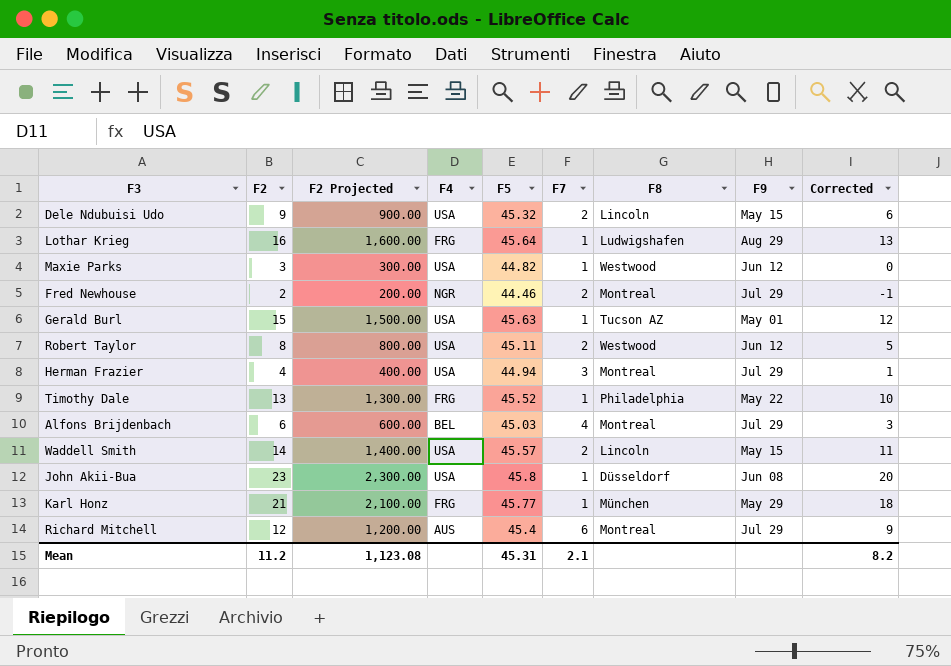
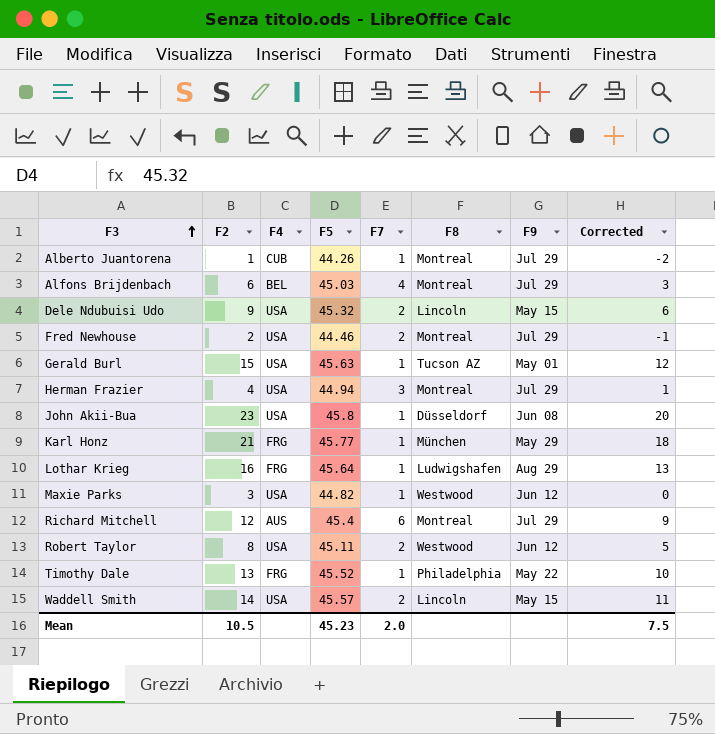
row order: none -> F3 ascending
column F2 Projected | formula: [F2] * 100 -> none
row Alberto Juantorena: none -> 1 | CUB | 44.26 | 1 | Montreal | Jul 29 | -2
Fred Newhouse | F4: NGR -> USA
Mean | F2: 11.2 -> 10.5
Mean | F5: 45.31 -> 45.23
Mean | F7: 2.1 -> 2.0
Mean | Corrected: 8.2 -> 7.5

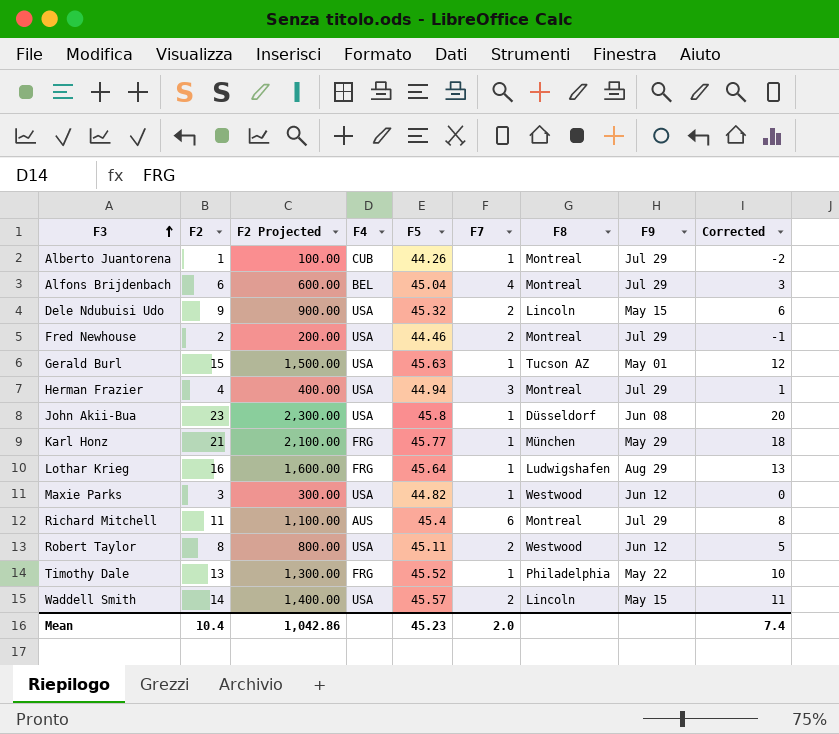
column F2 Projected | formula: none -> [F2] * 100
Alfons Brijdenbach | F5: 45.03 -> 45.04
Richard Mitchell | F2: 12 -> 11
Richard Mitchell | Corrected: 9 -> 8
Mean | F2: 10.5 -> 10.4
Mean | Corrected: 7.5 -> 7.4

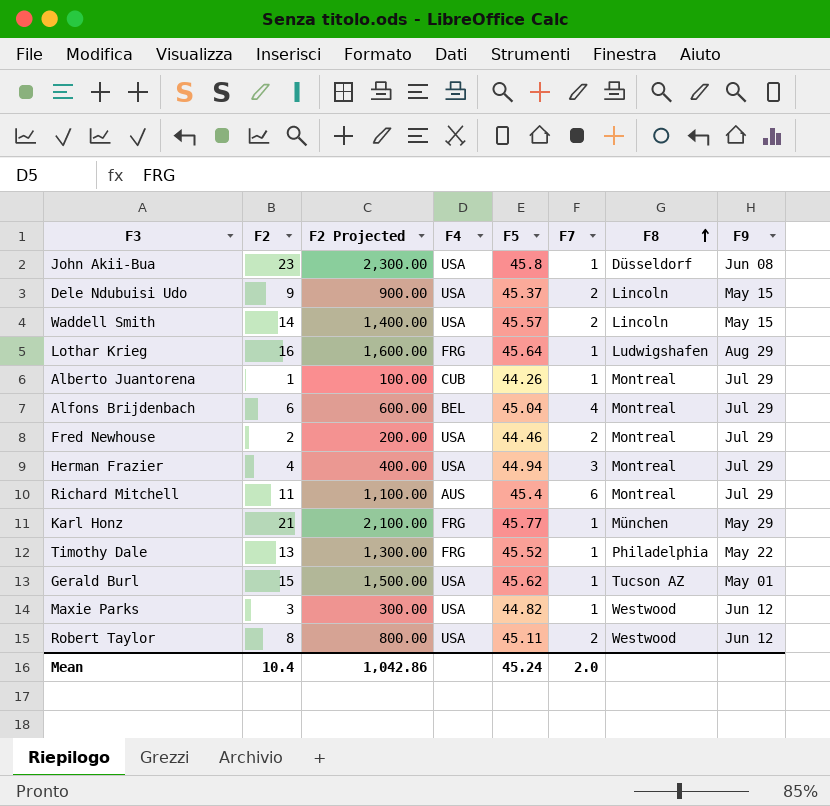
row order: F3 ascending -> F8 ascending
column Corrected | formula: [F2] - 3 -> none
Dele Ndubuisi Udo | F5: 45.32 -> 45.37
Gerald Burl | F5: 45.63 -> 45.62
Mean | F5: 45.23 -> 45.24

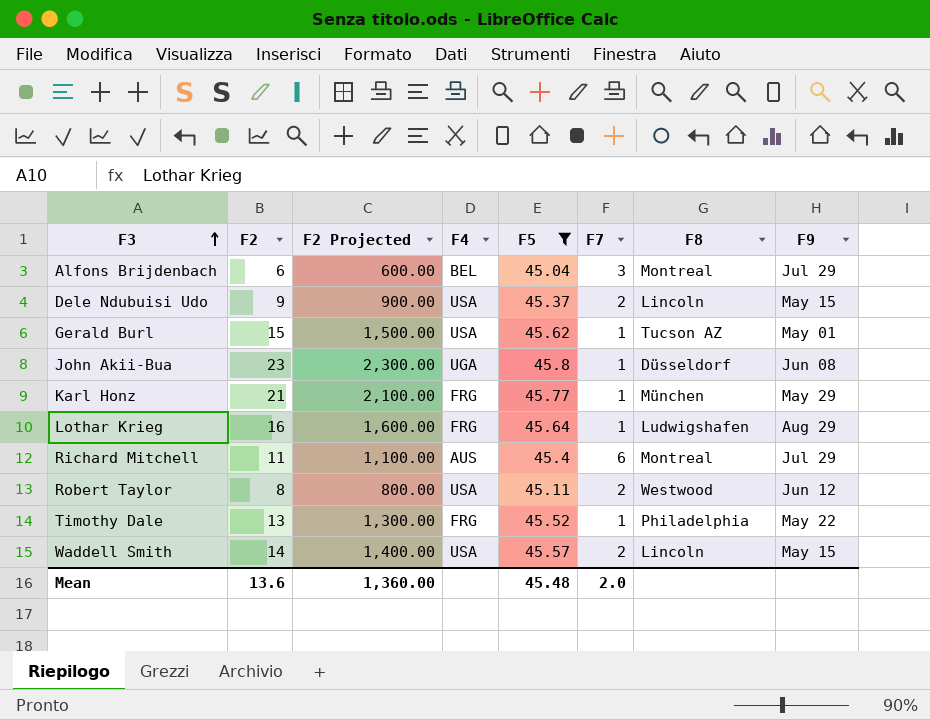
filter: none -> F5 >= 45.04
row order: F8 ascending -> F3 ascending
Alfons Brijdenbach | F7: 4 -> 3
John Akii-Bua | F4: USA -> UGA
Mean | F2: 10.4 -> 13.6
Mean | F2 Projected: 1,042.86 -> 1,360.00
Mean | F5: 45.24 -> 45.48

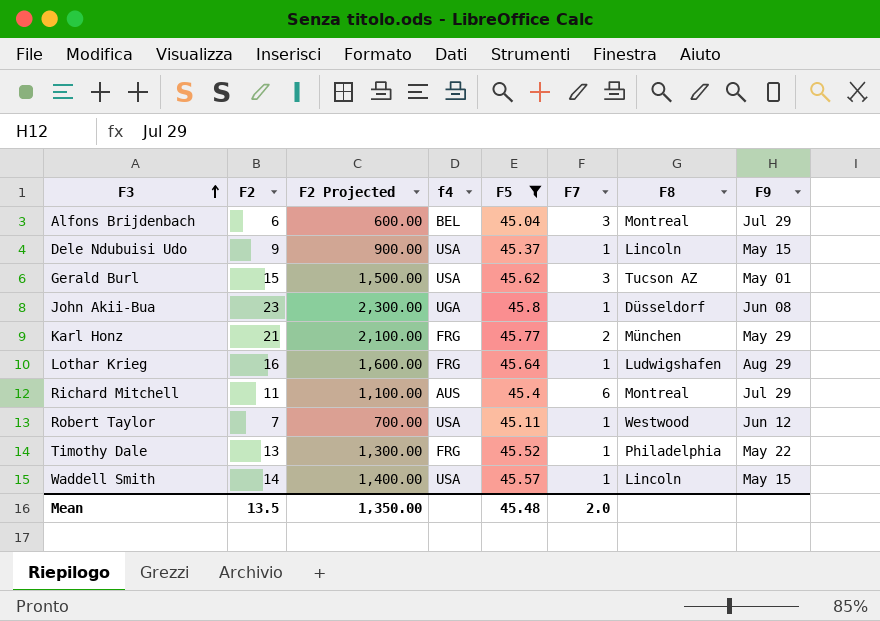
column name: F4 -> f4
Dele Ndubuisi Udo | F7: 2 -> 1
Gerald Burl | F7: 1 -> 3
Karl Honz | F7: 1 -> 2
Robert Taylor | F2: 8 -> 7
Robert Taylor | F2 Projected: 800.00 -> 700.00
Robert Taylor | F7: 2 -> 1
Waddell Smith | F7: 2 -> 1
Mean | F2: 13.6 -> 13.5
Mean | F2 Projected: 1,360.00 -> 1,350.00

